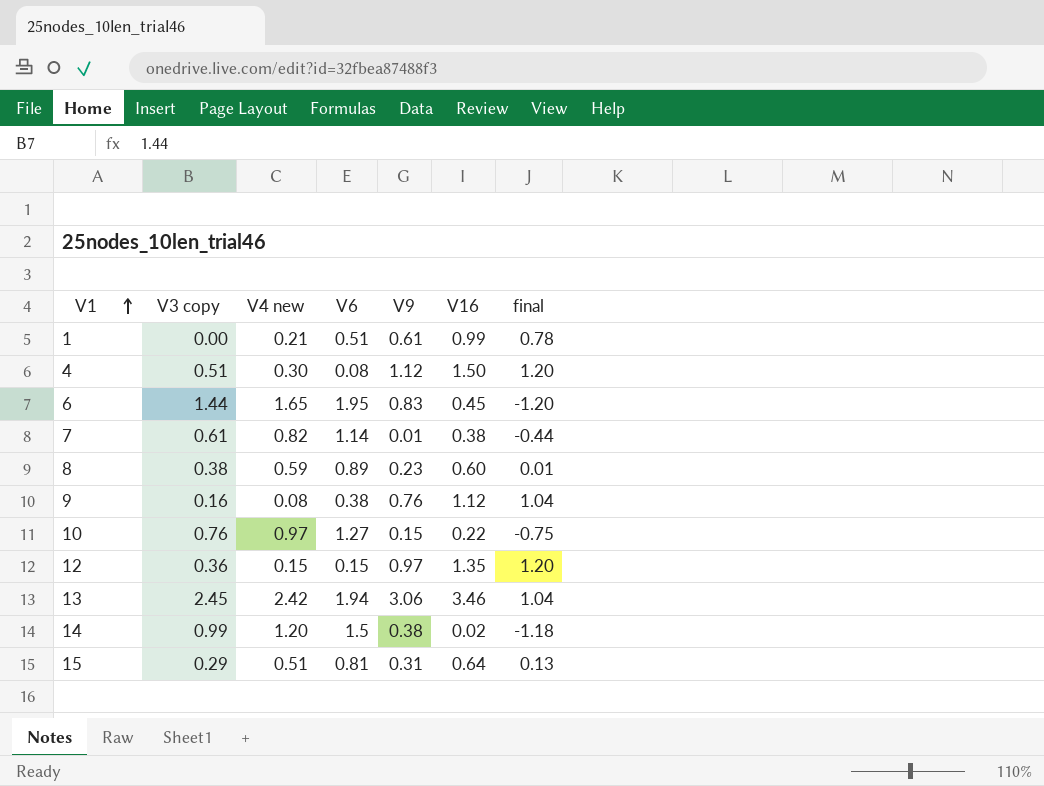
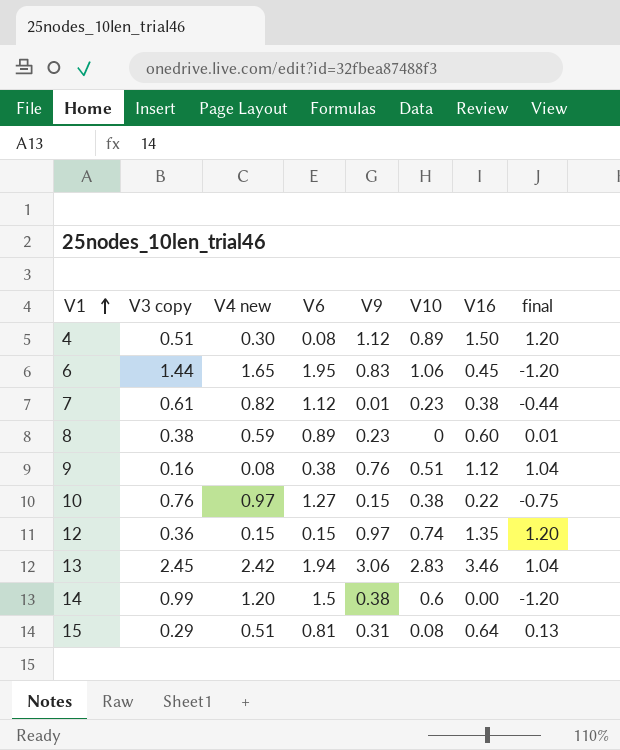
column V10 | position: none -> 6
row 1: 0.00 | 0.21 | 0.51 | 0.61 | 0.99 | 0.78 -> none
7 | V6: 1.14 -> 1.12
14 | V16: 0.02 -> 0.00
14 | final: -1.18 -> -1.20

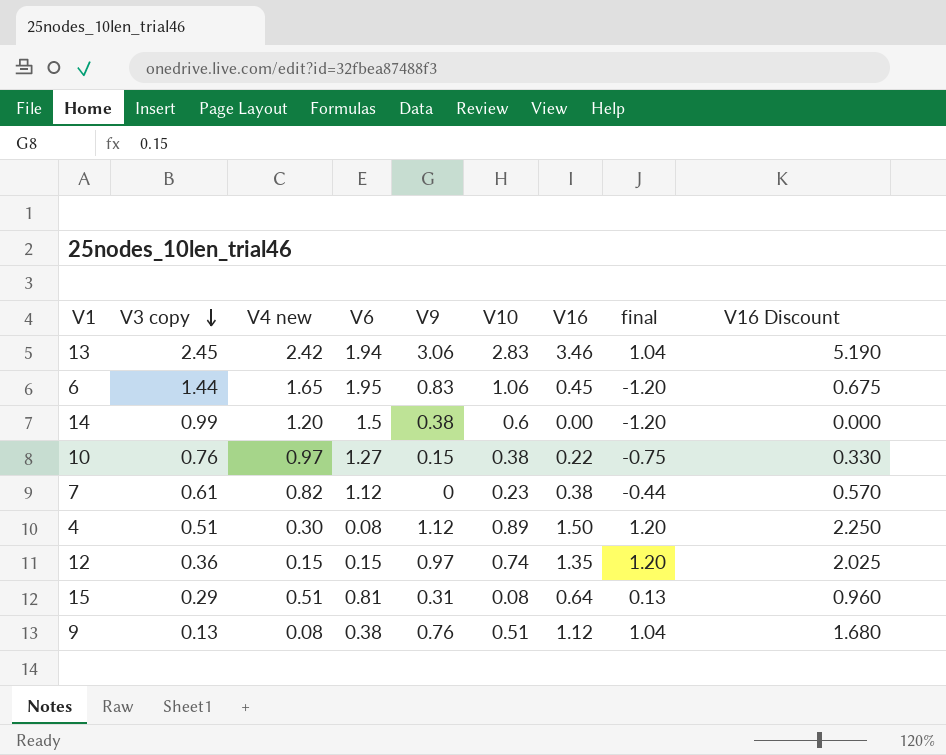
row order: V1 ascending -> V3 copy descending
column V16 Discount | formula: none -> [V16] * 1.5
row 8: 0.38 | 0.59 | 0.89 | 0.23 | 0 | 0.60 | 0.01 -> none
7 | V9: 0.01 -> 0
9 | V3 copy: 0.16 -> 0.13

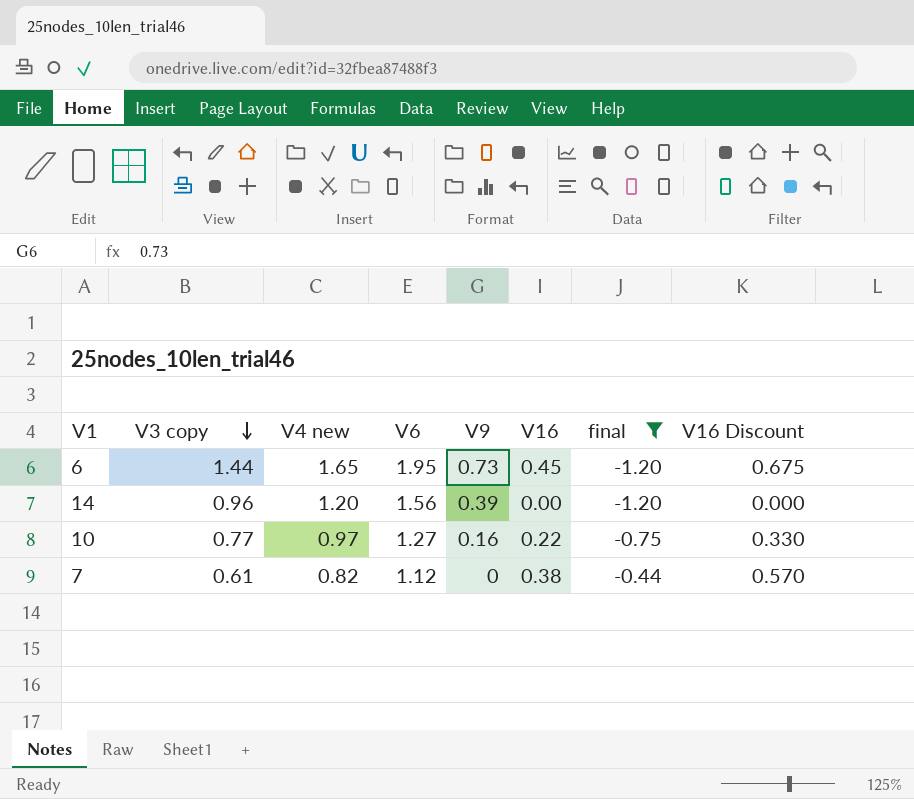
filter: none -> final <= -0.44
column V10 | position: 6 -> none
6 | V9: 0.83 -> 0.73
14 | V3 copy: 0.99 -> 0.96
14 | V6: 1.5 -> 1.56
14 | V9: 0.38 -> 0.39
10 | V3 copy: 0.76 -> 0.77
10 | V9: 0.15 -> 0.16

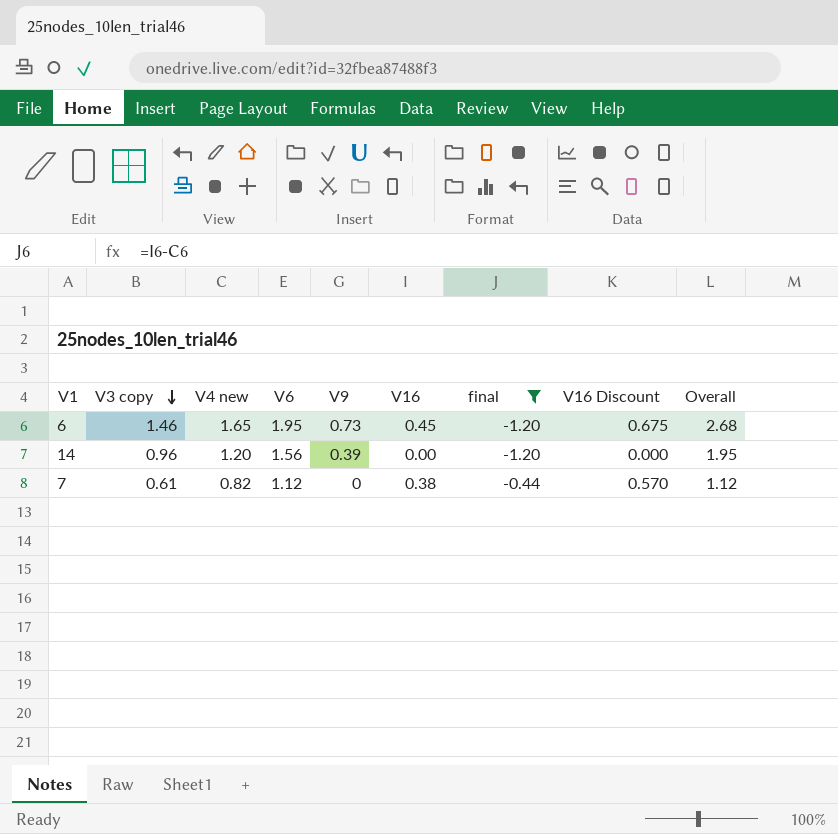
column Overall | formula: none -> [V6] + [V9]
row 10: 0.77 | 0.97 | 1.27 | 0.16 | 0.22 | -0.75 | 0.330 -> none
6 | V3 copy: 1.44 -> 1.46

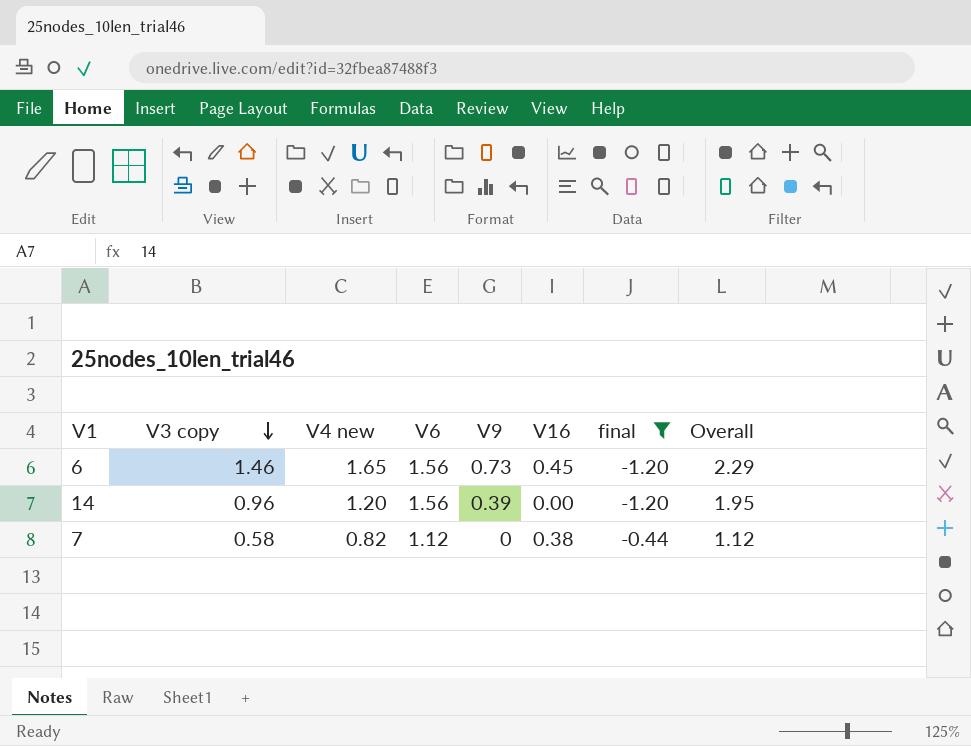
column V16 Discount | formula: [V16] * 1.5 -> none
6 | V6: 1.95 -> 1.56
6 | Overall: 2.68 -> 2.29
7 | V3 copy: 0.61 -> 0.58

